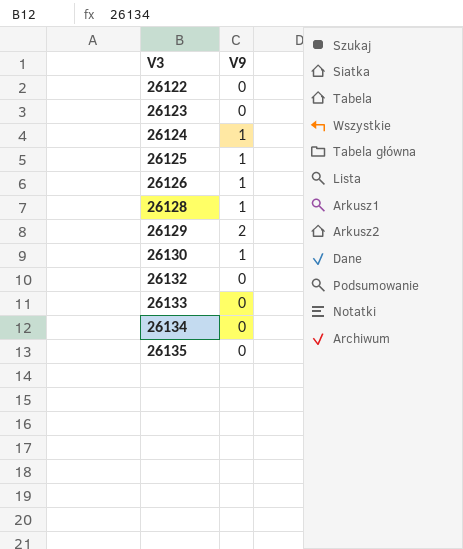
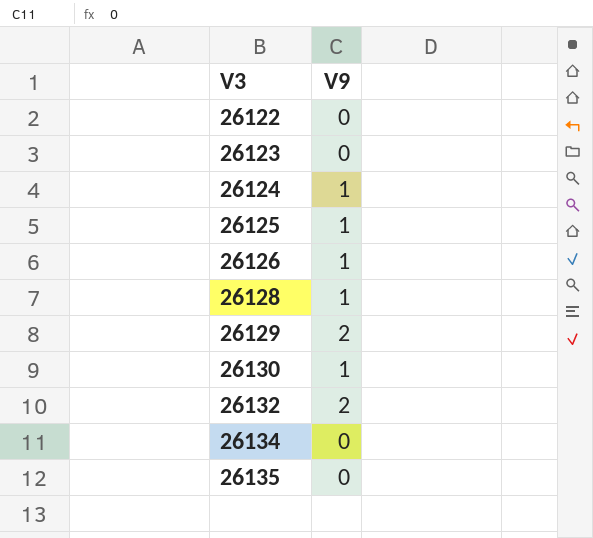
row 26133: 0 -> none
26132 | V9: 0 -> 2

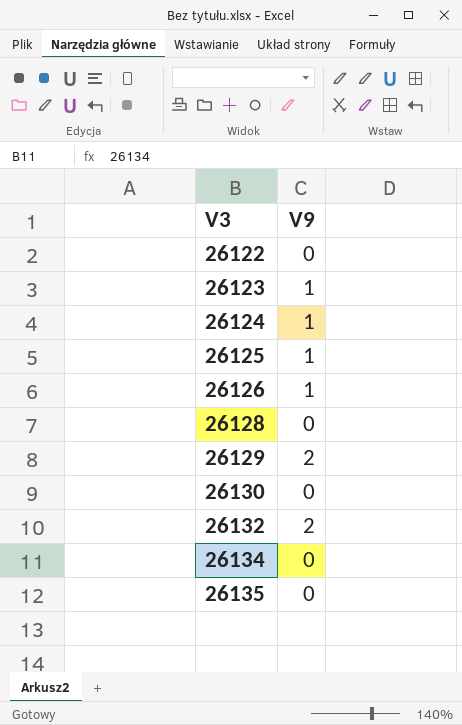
26123 | V9: 0 -> 1
26128 | V9: 1 -> 0
26130 | V9: 1 -> 0

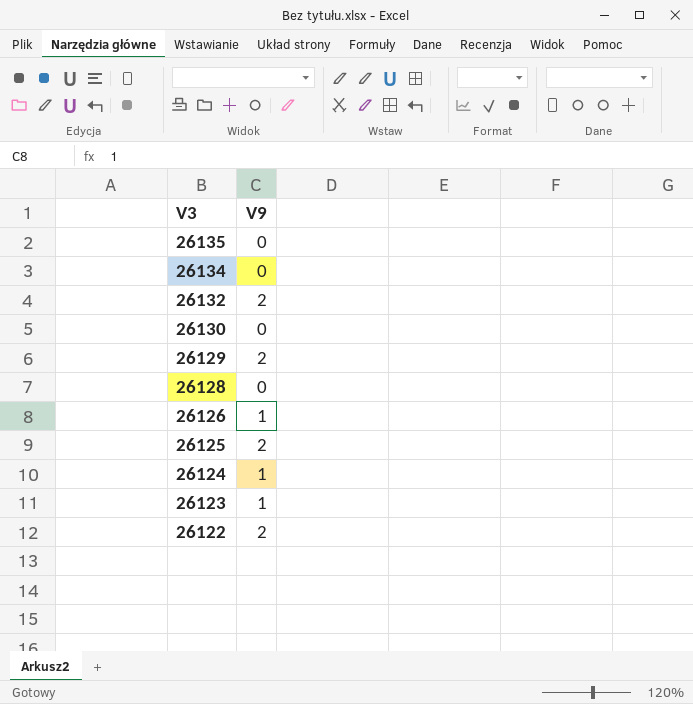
row order: V3 ascending -> V3 descending
26125 | V9: 1 -> 2
26122 | V9: 0 -> 2

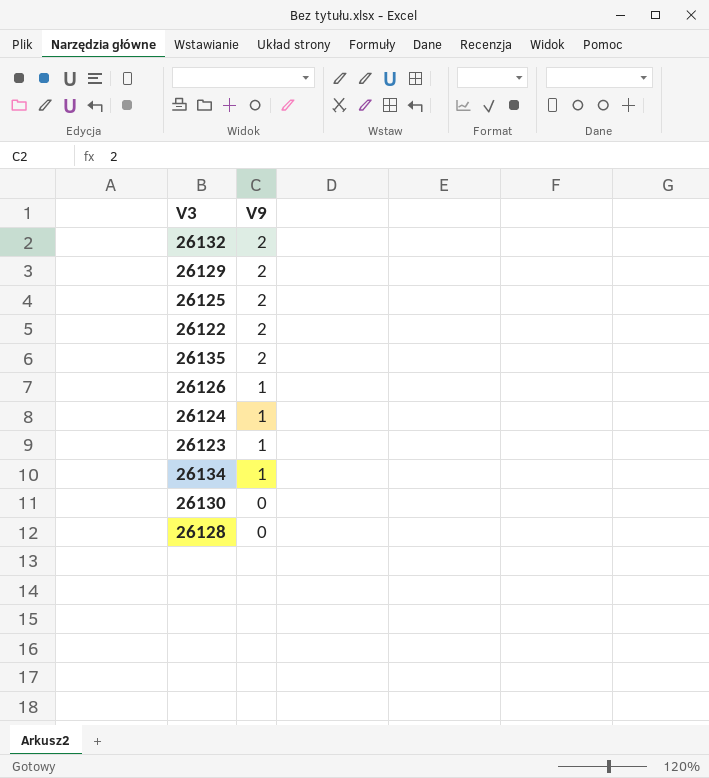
row order: V3 descending -> V9 descending
26135 | V9: 0 -> 2
26134 | V9: 0 -> 1

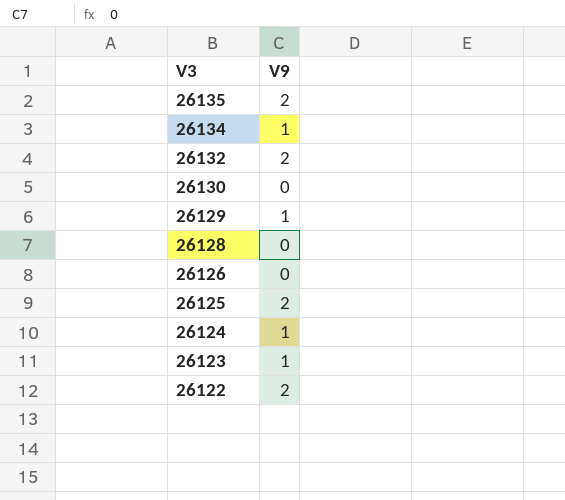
row order: V9 descending -> V3 descending
26129 | V9: 2 -> 1
26126 | V9: 1 -> 0

